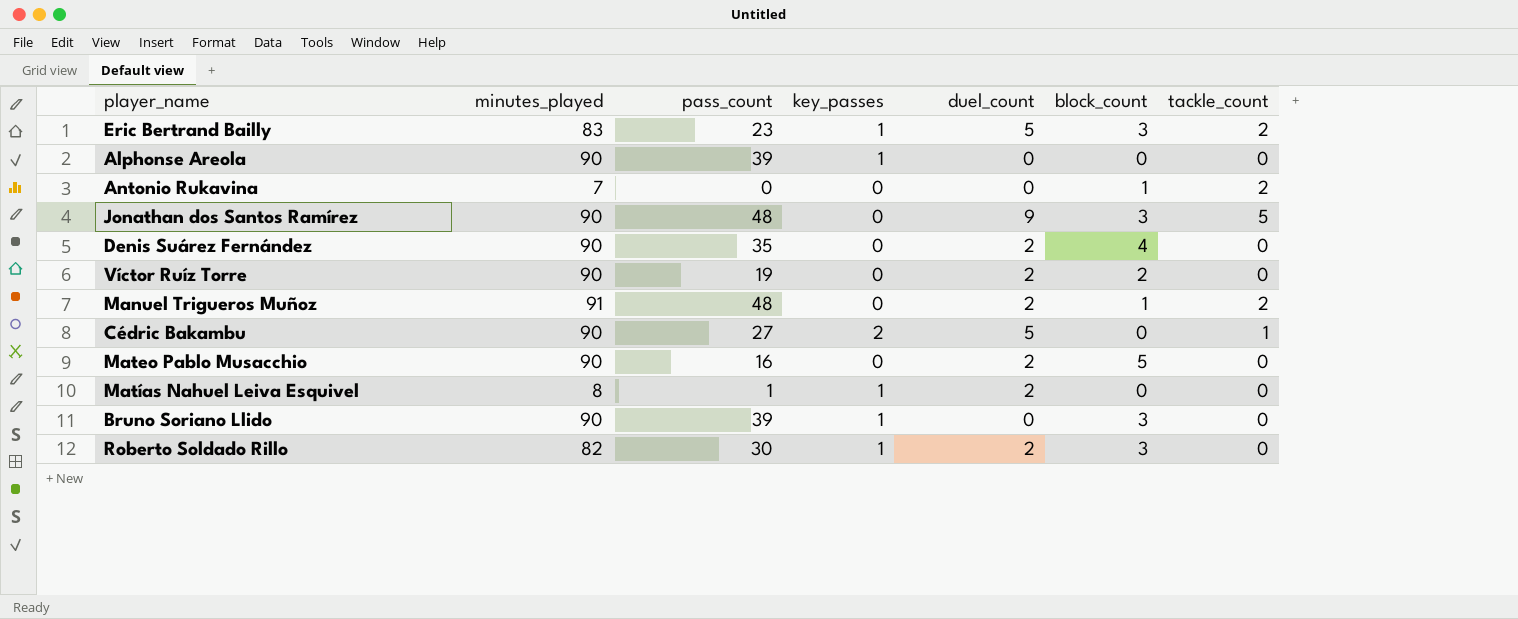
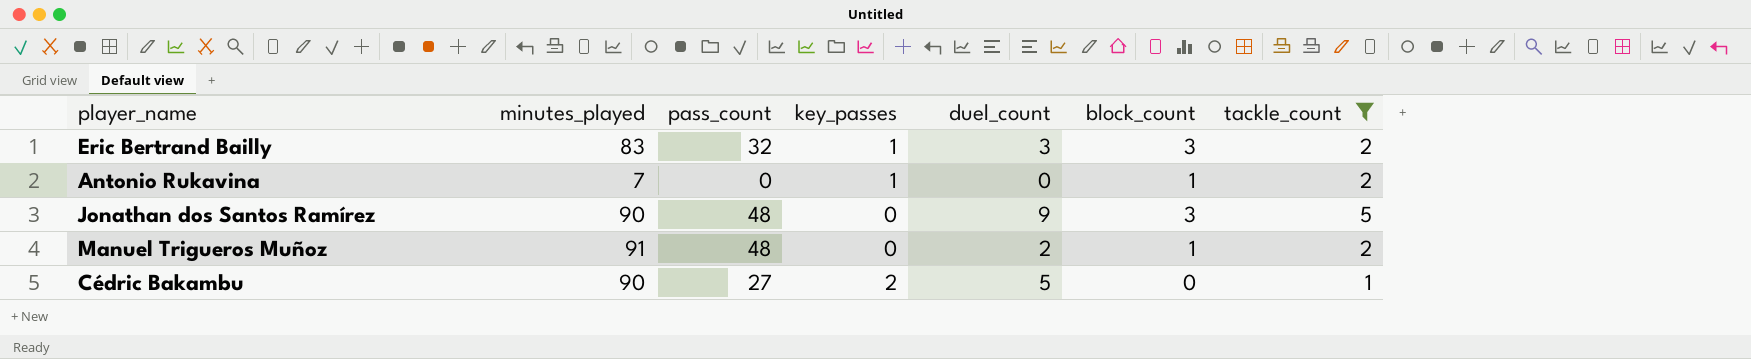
filter: none -> tackle_count != 0
Eric Bertrand Bailly | pass_count: 23 -> 32
Eric Bertrand Bailly | duel_count: 5 -> 3
Antonio Rukavina | key_passes: 0 -> 1

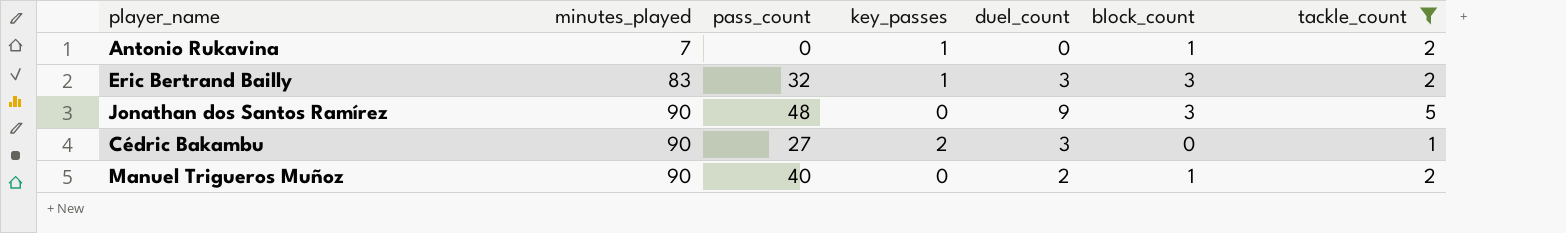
row order: none -> minutes_played ascending
Cédric Bakambu | duel_count: 5 -> 3
Manuel Trigueros Muñoz | minutes_played: 91 -> 90
Manuel Trigueros Muñoz | pass_count: 48 -> 40

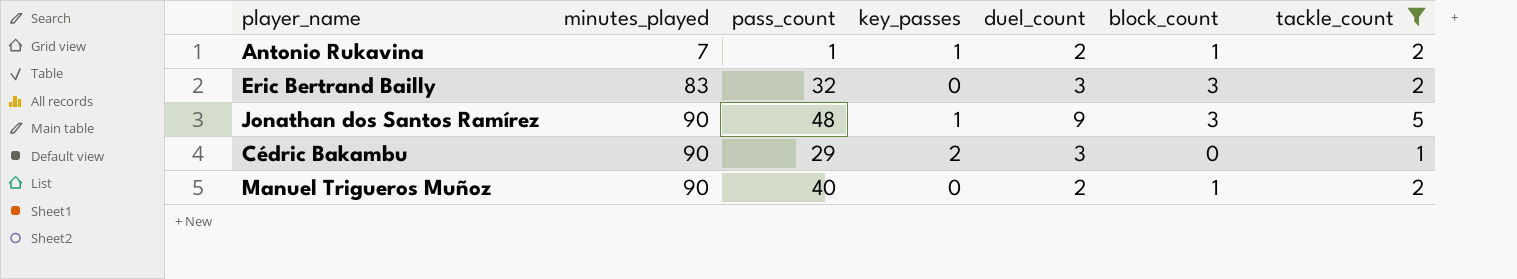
Antonio Rukavina | pass_count: 0 -> 1
Antonio Rukavina | duel_count: 0 -> 2
Eric Bertrand Bailly | key_passes: 1 -> 0
Jonathan dos Santos Ramírez | key_passes: 0 -> 1
Cédric Bakambu | pass_count: 27 -> 29

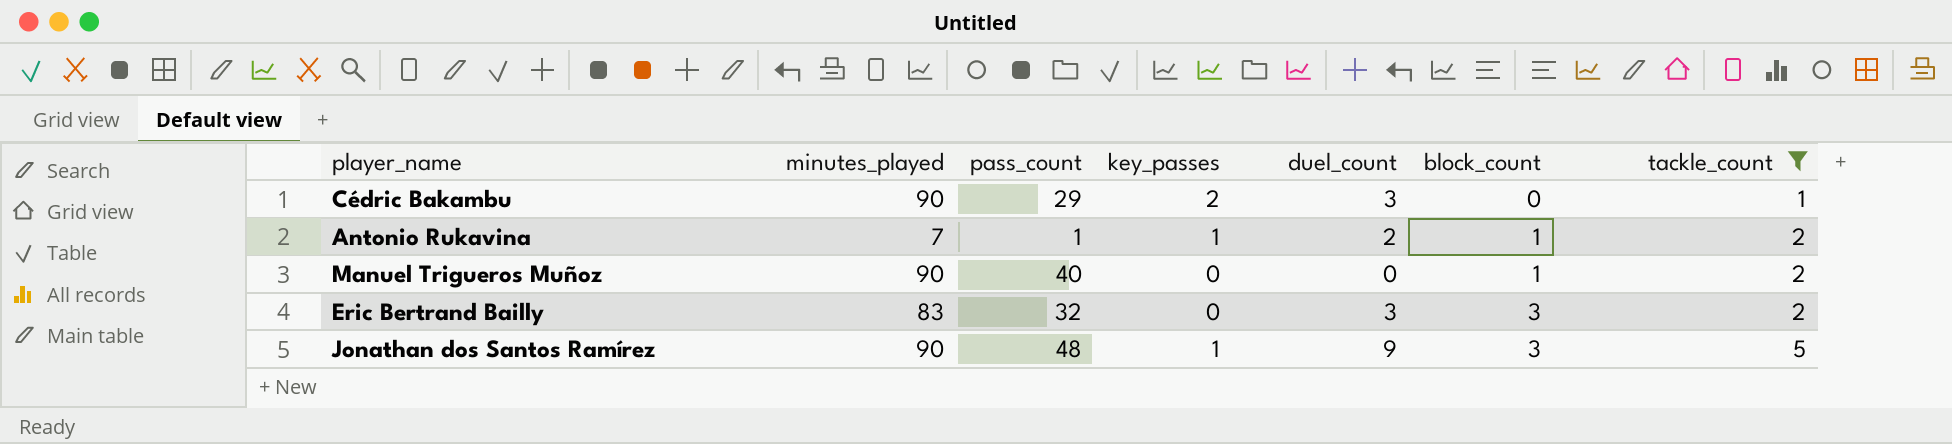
row order: minutes_played ascending -> block_count ascending
Manuel Trigueros Muñoz | duel_count: 2 -> 0

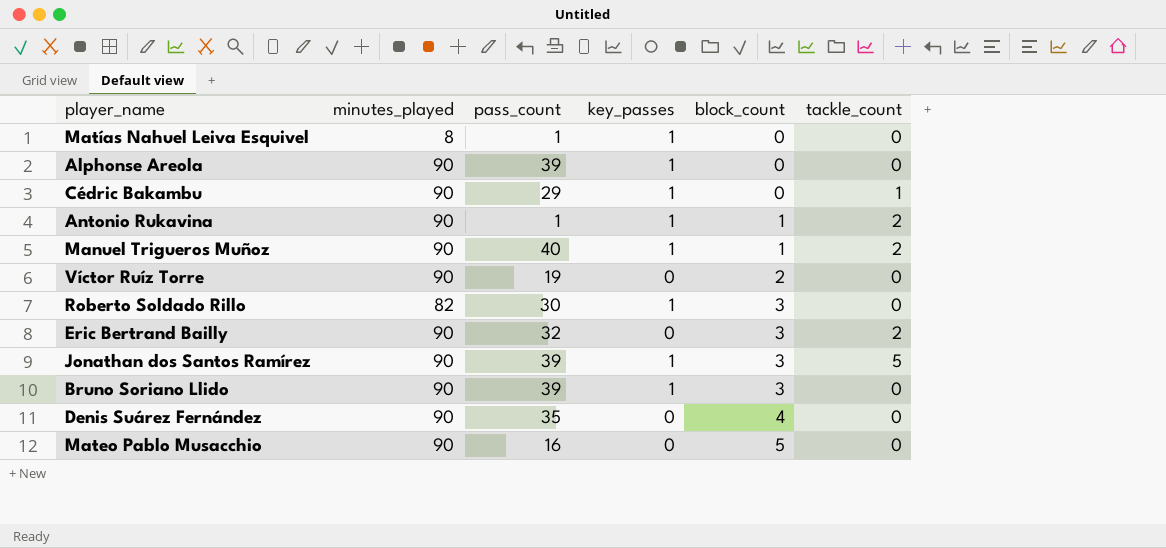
filter: tackle_count != 0 -> none
column duel_count | position: 5 -> none
Cédric Bakambu | key_passes: 2 -> 1
Antonio Rukavina | minutes_played: 7 -> 90
Manuel Trigueros Muñoz | key_passes: 0 -> 1
Eric Bertrand Bailly | minutes_played: 83 -> 90
Jonathan dos Santos Ramírez | pass_count: 48 -> 39

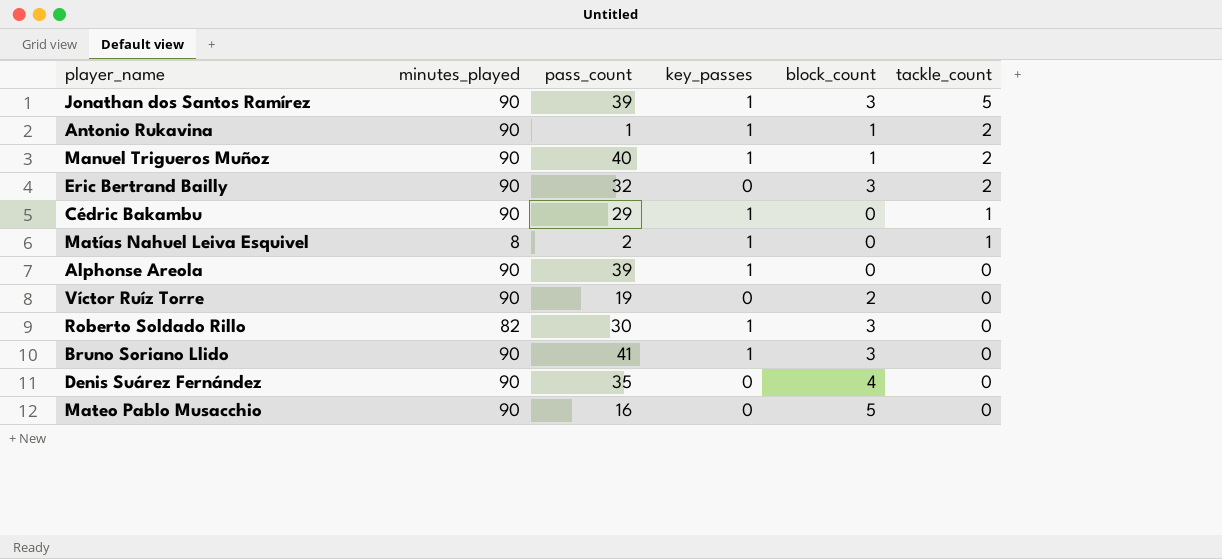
row order: block_count ascending -> tackle_count descending
Matías Nahuel Leiva Esquivel | pass_count: 1 -> 2
Matías Nahuel Leiva Esquivel | tackle_count: 0 -> 1
Bruno Soriano Llido | pass_count: 39 -> 41

